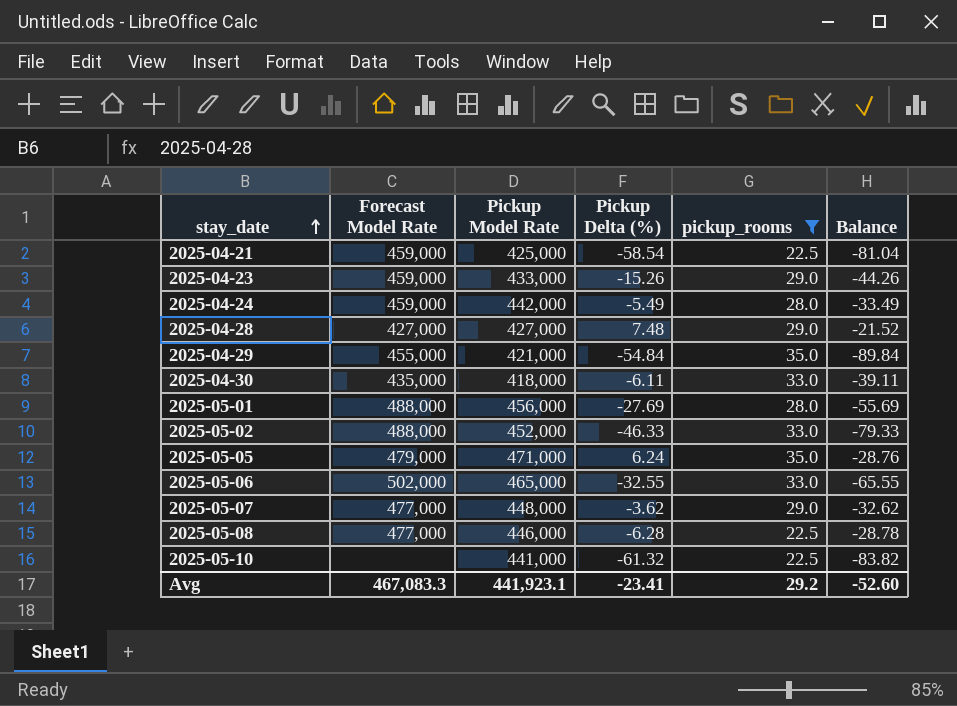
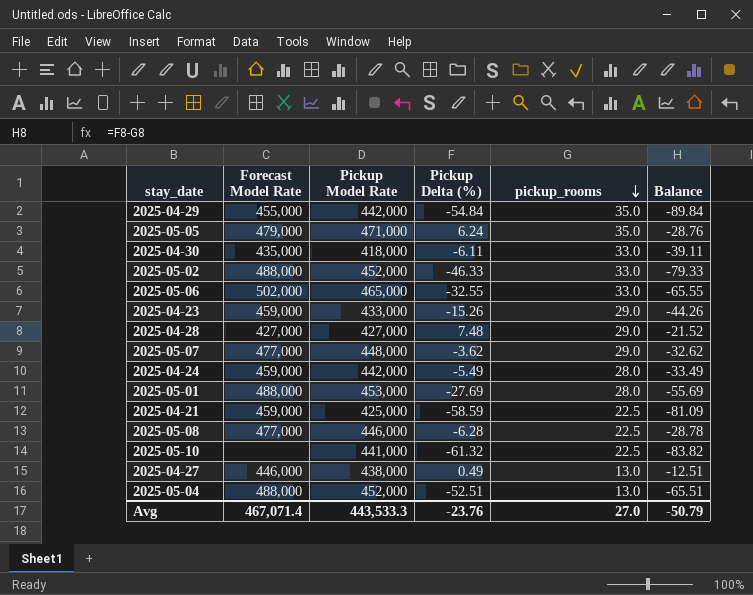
filter: pickup_rooms != 13.0 -> none
row order: stay_date ascending -> pickup_rooms descending
2025-04-29 | Pickup Model Rate: 421,000 -> 442,000
2025-05-01 | Pickup Model Rate: 456,000 -> 453,000
2025-04-21 | Pickup Delta (%): -58.54 -> -58.59
2025-04-21 | Balance: -81.04 -> -81.09
Avg | Forecast Model Rate: 467,083.3 -> 467,071.4
Avg | Pickup Model Rate: 441,923.1 -> 443,533.3
Avg | Pickup Delta (%): -23.41 -> -23.76
Avg | pickup_rooms: 29.2 -> 27.0
Avg | Balance: -52.60 -> -50.79

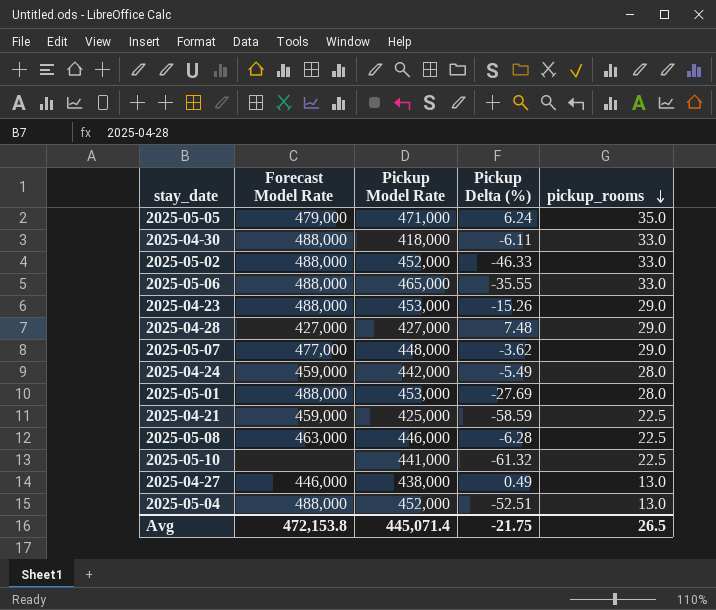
column Balance | formula: [Pickup Delta (%)] - [pickup_rooms] -> none
row 2025-04-29: 455,000 | 442,000 | -54.84 | 35.0 | -89.84 -> none
2025-04-30 | Forecast Model Rate: 435,000 -> 488,000
2025-05-06 | Forecast Model Rate: 502,000 -> 488,000
2025-05-06 | Pickup Delta (%): -32.55 -> -35.55
2025-04-23 | Forecast Model Rate: 459,000 -> 488,000
2025-04-23 | Pickup Model Rate: 433,000 -> 453,000
2025-05-08 | Forecast Model Rate: 477,000 -> 463,000
Avg | Forecast Model Rate: 467,071.4 -> 472,153.8
Avg | Pickup Model Rate: 443,533.3 -> 445,071.4
Avg | Pickup Delta (%): -23.76 -> -21.75
Avg | pickup_rooms: 27.0 -> 26.5

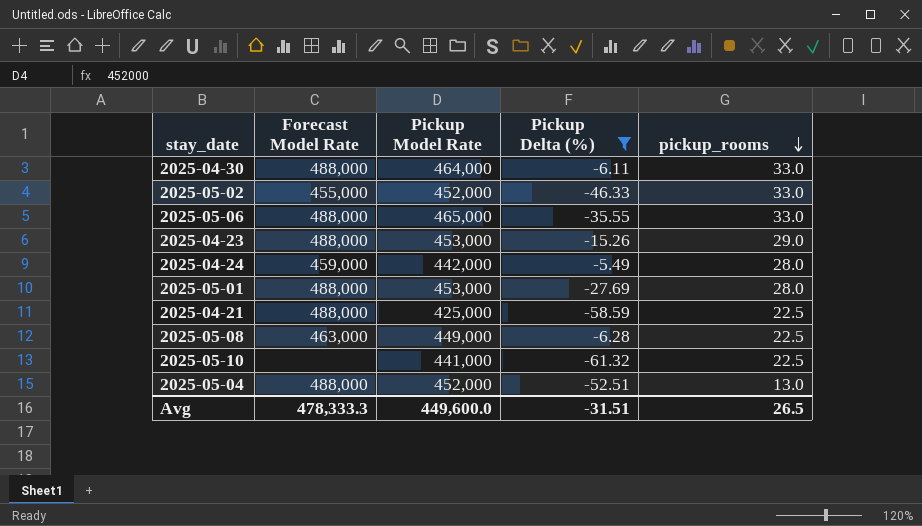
filter: none -> Pickup Delta (%) <= -5.49
2025-04-30 | Pickup Model Rate: 418,000 -> 464,000
2025-05-02 | Forecast Model Rate: 488,000 -> 455,000
2025-04-21 | Forecast Model Rate: 459,000 -> 488,000
2025-05-08 | Pickup Model Rate: 446,000 -> 449,000
Avg | Forecast Model Rate: 472,153.8 -> 478,333.3
Avg | Pickup Model Rate: 445,071.4 -> 449,600.0
Avg | Pickup Delta (%): -21.75 -> -31.51

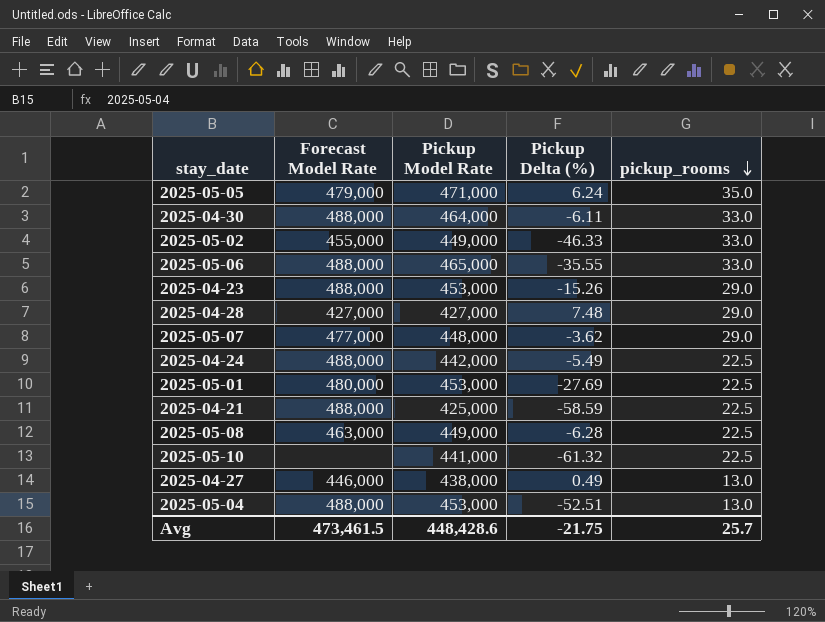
filter: Pickup Delta (%) <= -5.49 -> none
2025-05-02 | Pickup Model Rate: 452,000 -> 449,000
2025-04-24 | Forecast Model Rate: 459,000 -> 488,000
2025-04-24 | pickup_rooms: 28.0 -> 22.5
2025-05-01 | Forecast Model Rate: 488,000 -> 480,000
2025-05-01 | pickup_rooms: 28.0 -> 22.5
2025-05-04 | Pickup Model Rate: 452,000 -> 453,000
Avg | Forecast Model Rate: 478,333.3 -> 473,461.5
Avg | Pickup Model Rate: 449,600.0 -> 448,428.6
Avg | Pickup Delta (%): -31.51 -> -21.75
Avg | pickup_rooms: 26.5 -> 25.7

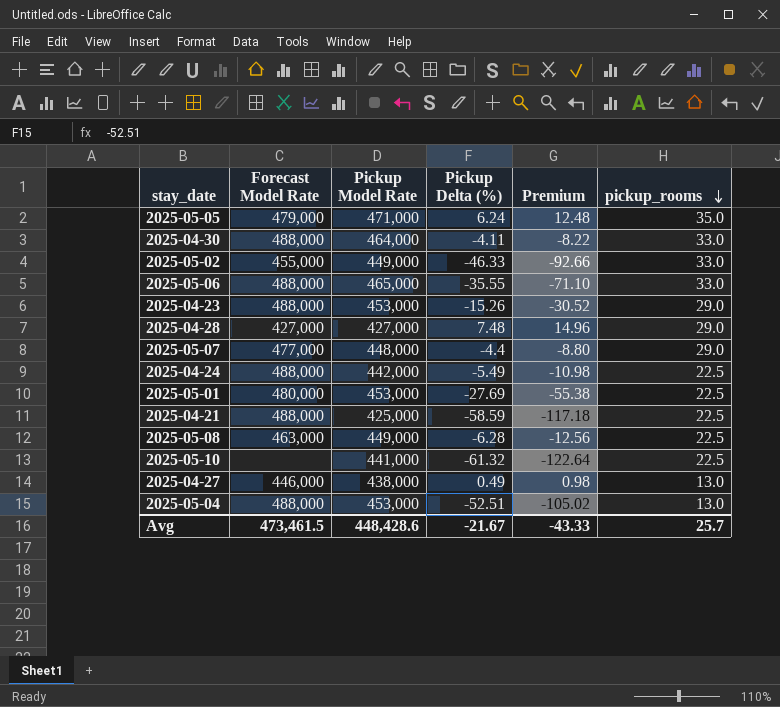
column Premium | formula: none -> [Pickup Delta (%)] * 2
2025-04-30 | Pickup Delta (%): -6.11 -> -4.11
2025-05-07 | Pickup Delta (%): -3.62 -> -4.4
Avg | Pickup Delta (%): -21.75 -> -21.67

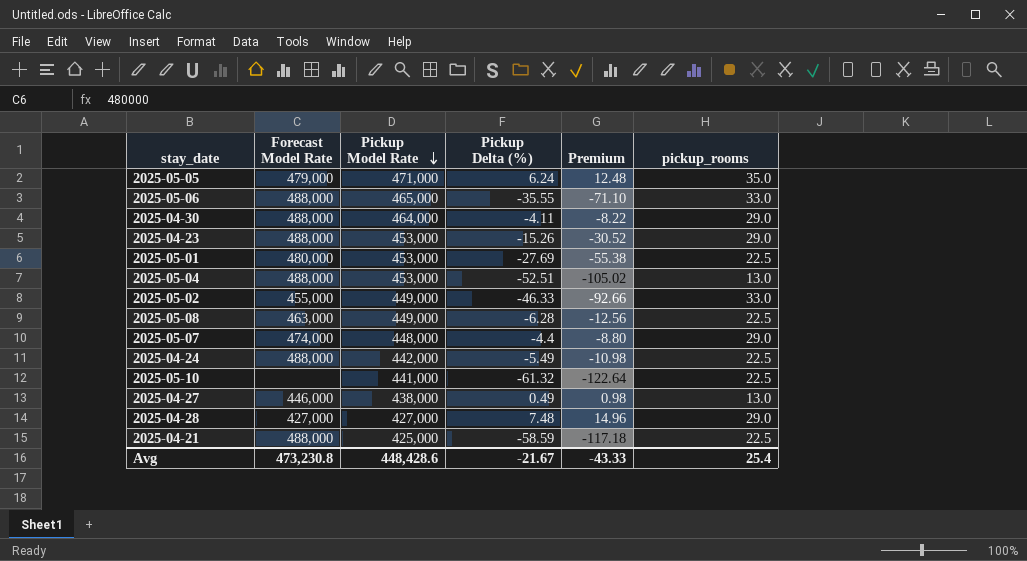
row order: pickup_rooms descending -> Pickup Model Rate descending
2025-04-30 | pickup_rooms: 33.0 -> 29.0
2025-05-07 | Forecast Model Rate: 477,000 -> 474,000
Avg | Forecast Model Rate: 473,461.5 -> 473,230.8
Avg | pickup_rooms: 25.7 -> 25.4

